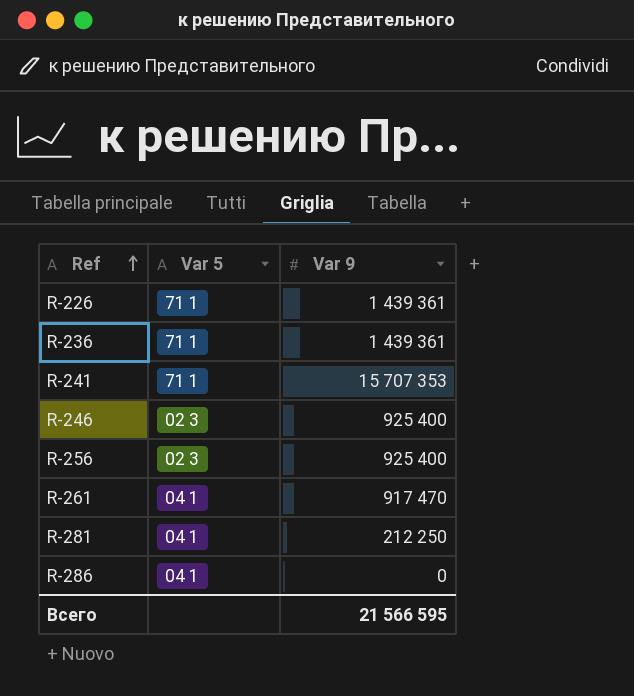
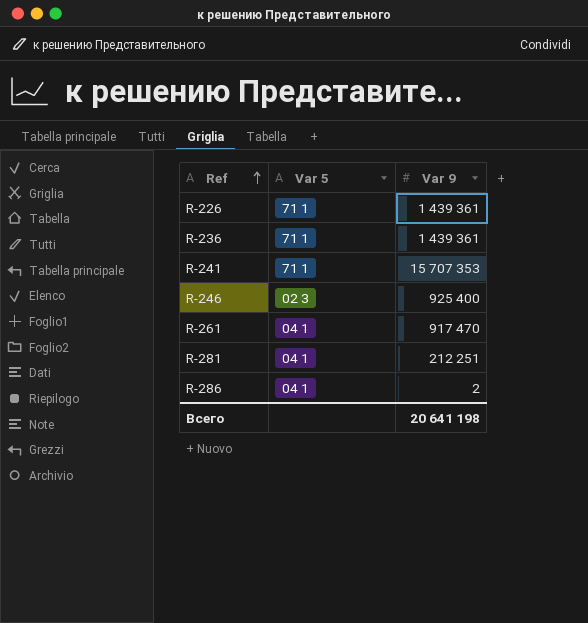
row R-256: 02 3 | 925 400 -> none
R-281 | Var 9: 212 250 -> 212 251
R-286 | Var 9: 0 -> 2
Всего | Var 9: 21 566 595 -> 20 641 198

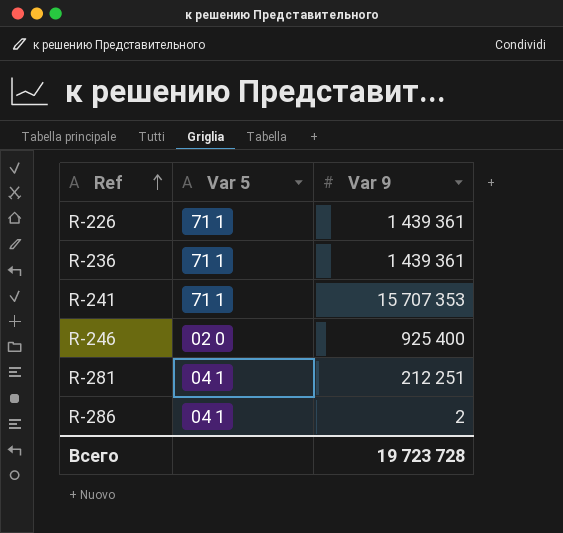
row R-261: 04 1 | 917 470 -> none
R-246 | Var 5: 02 3 -> 02 0
Всего | Var 9: 20 641 198 -> 19 723 728

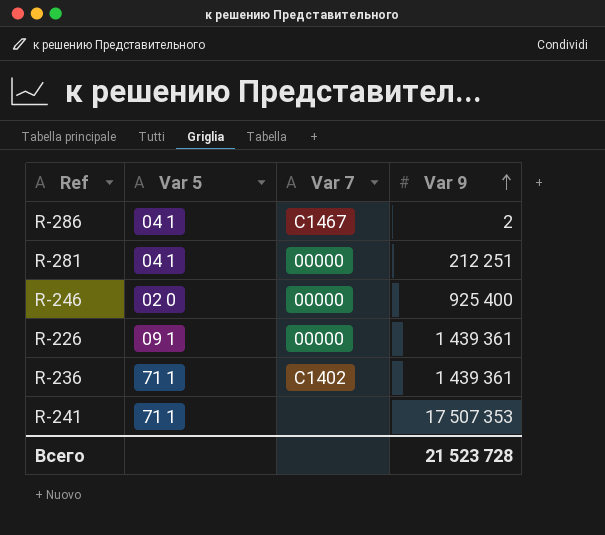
row order: Ref ascending -> Var 9 ascending
column Var 7 | position: none -> 3
R-226 | Var 5: 71 1 -> 09 1
R-241 | Var 9: 15 707 353 -> 17 507 353
Всего | Var 9: 19 723 728 -> 21 523 728

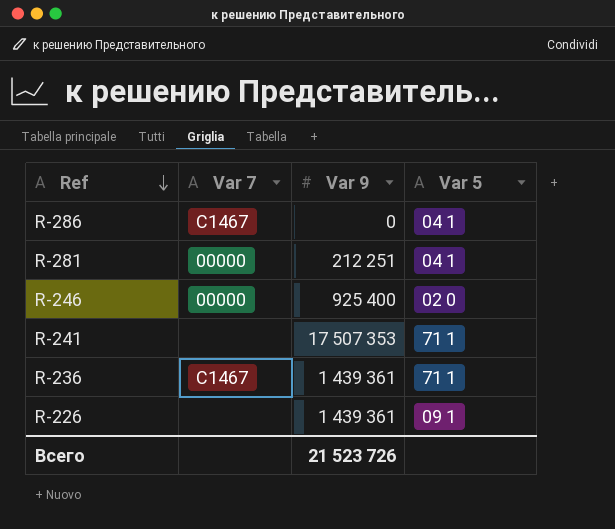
row order: Var 9 ascending -> Ref descending
column Var 5 | position: 2 -> 4
R-286 | Var 9: 2 -> 0
R-236 | Var 7: С1402 -> С1467
R-226 | Var 7: 00000 -> none
Всего | Var 9: 21 523 728 -> 21 523 726

